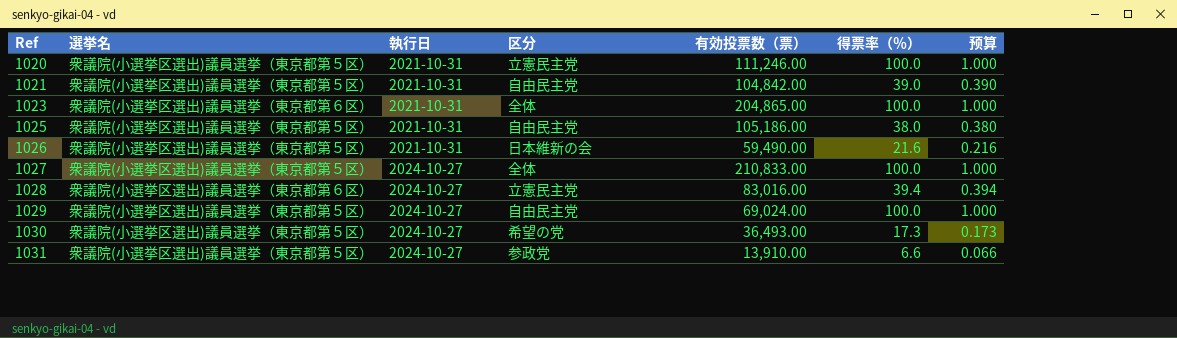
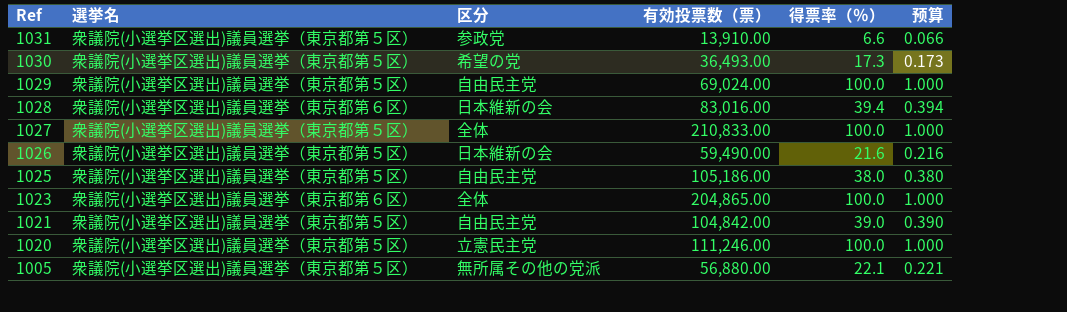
row order: Ref ascending -> Ref descending
column 執行日 | position: 3 -> none
1028 | 区分: 立憲民主党 -> 日本維新の会
row 1005: none -> 衆議院(小選挙区選出)議員選挙（東京都第５区） | 無所属その他の党派 | 56,880.00 | 22.1 | 0.221

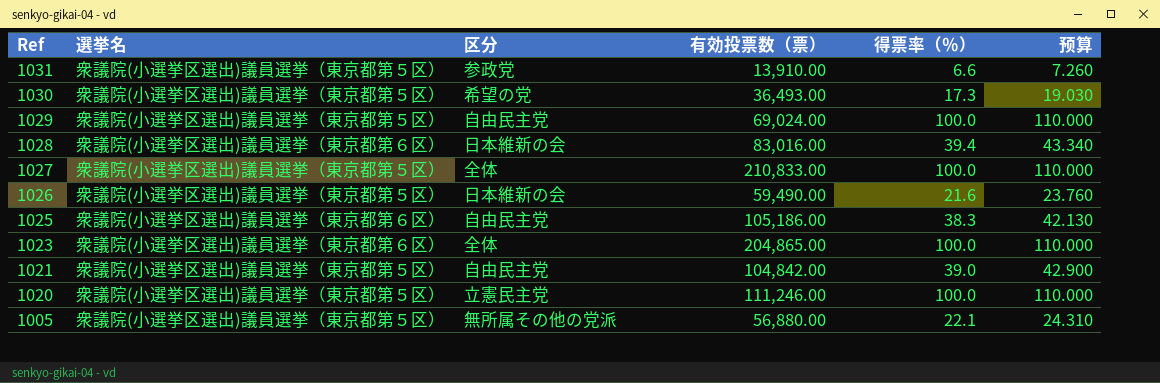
column 预算 | formula: [得票率（％）] * 0.01 -> [得票率（％）] * 1.1
1025 | 選挙名: 衆議院(小選挙区選出)議員選挙（東京都第５区） -> 衆議院(小選挙区選出)議員選挙（東京都第６区）
1025 | 得票率（％）: 38.0 -> 38.3

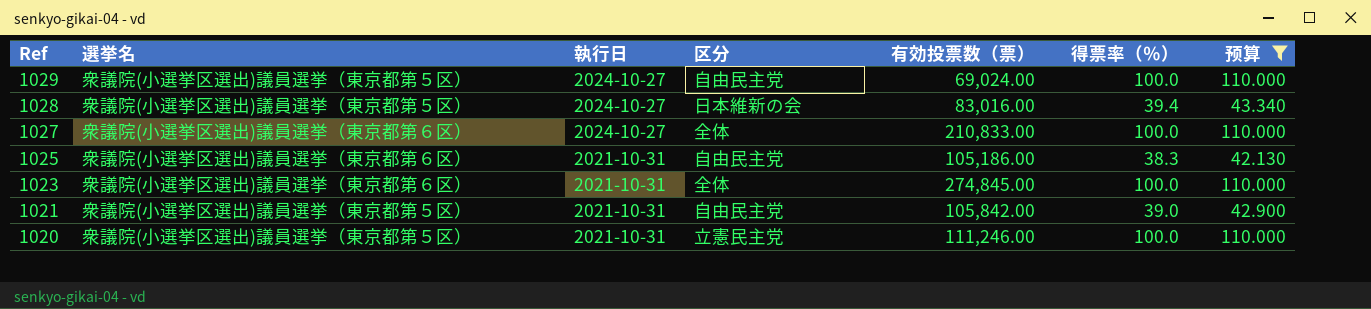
filter: none -> 预算 >= 42.130
column 執行日 | position: none -> 3
1028 | 選挙名: 衆議院(小選挙区選出)議員選挙（東京都第６区） -> 衆議院(小選挙区選出)議員選挙（東京都第５区）
1027 | 選挙名: 衆議院(小選挙区選出)議員選挙（東京都第５区） -> 衆議院(小選挙区選出)議員選挙（東京都第６区）
1023 | 有効投票数（票）: 204,865.00 -> 274,845.00
1021 | 有効投票数（票）: 104,842.00 -> 105,842.00

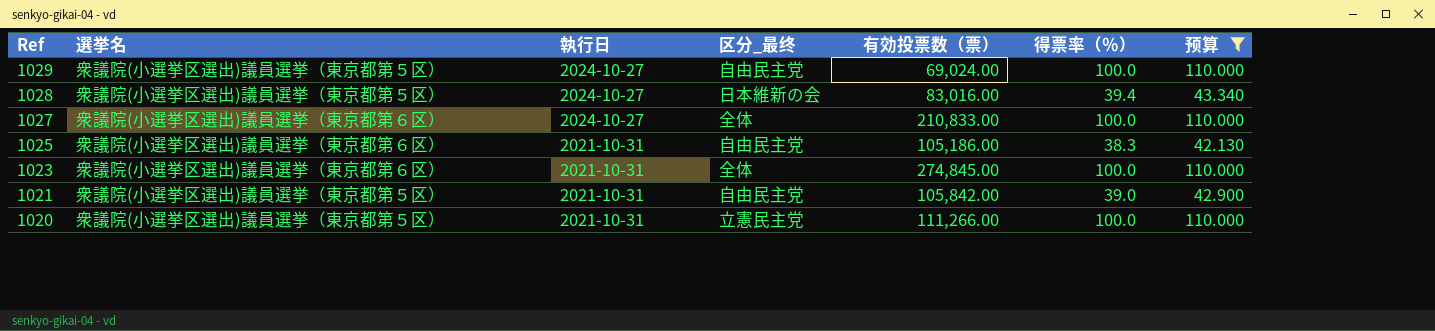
column name: 区分 -> 区分_最终
1020 | 有効投票数（票）: 111,246.00 -> 111,266.00

